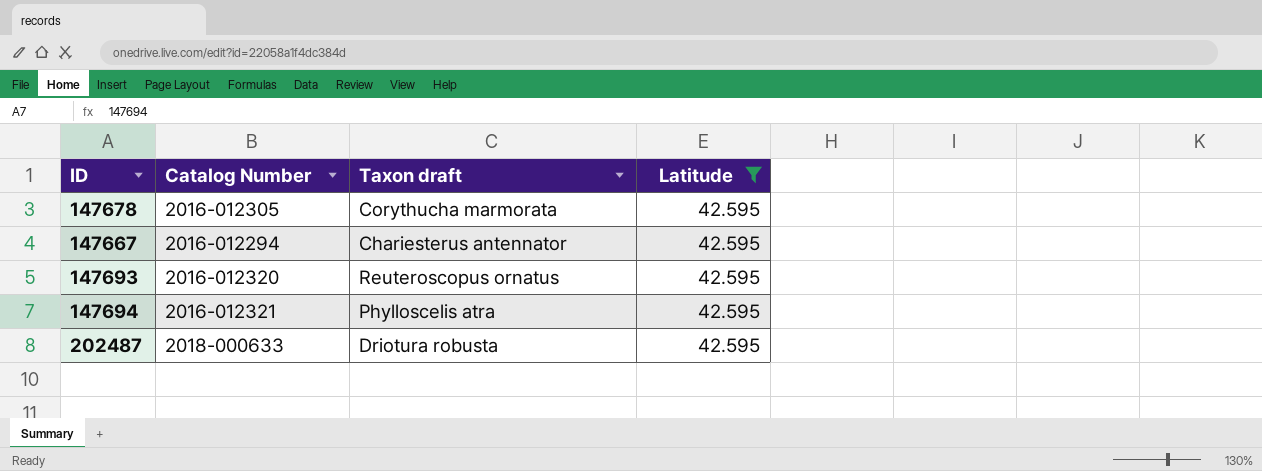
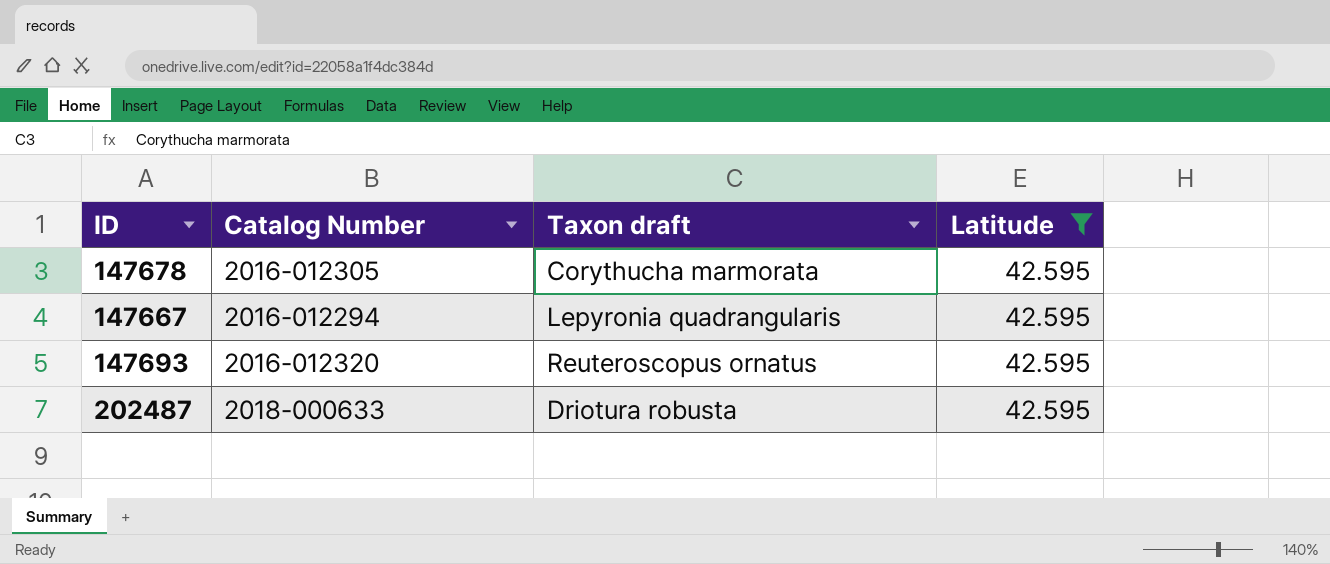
row 147694: 2016-012321 | Phylloscelis atra | 42.595 -> none
147667 | Taxon draft: Chariesterus antennator -> Lepyronia quadrangularis

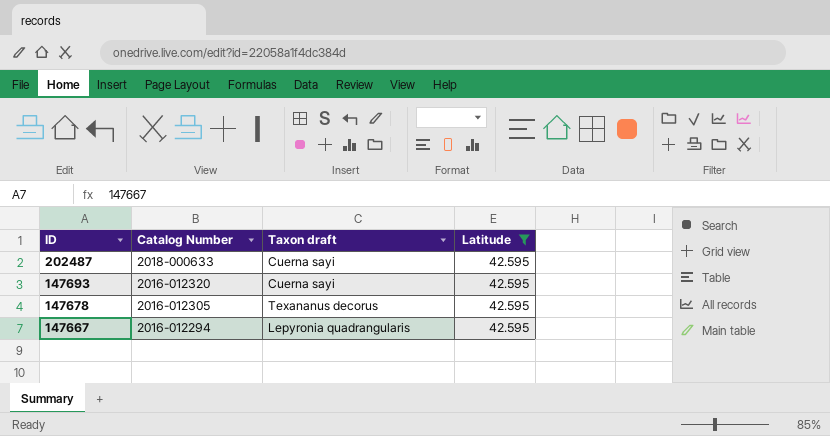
row order: none -> ID descending
202487 | Taxon draft: Driotura robusta -> Cuerna sayi
147693 | Taxon draft: Reuteroscopus ornatus -> Cuerna sayi
147678 | Taxon draft: Corythucha marmorata -> Texananus decorus

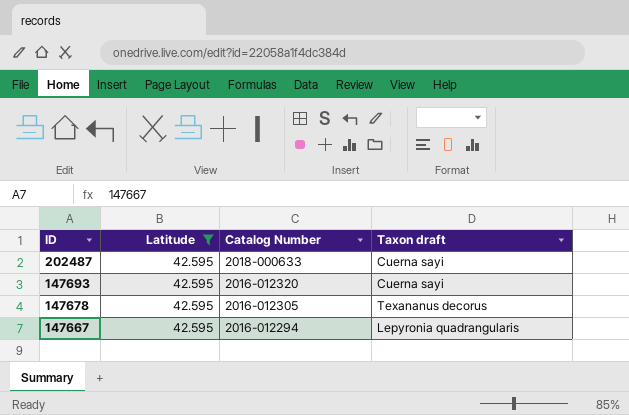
column Latitude | position: 4 -> 2

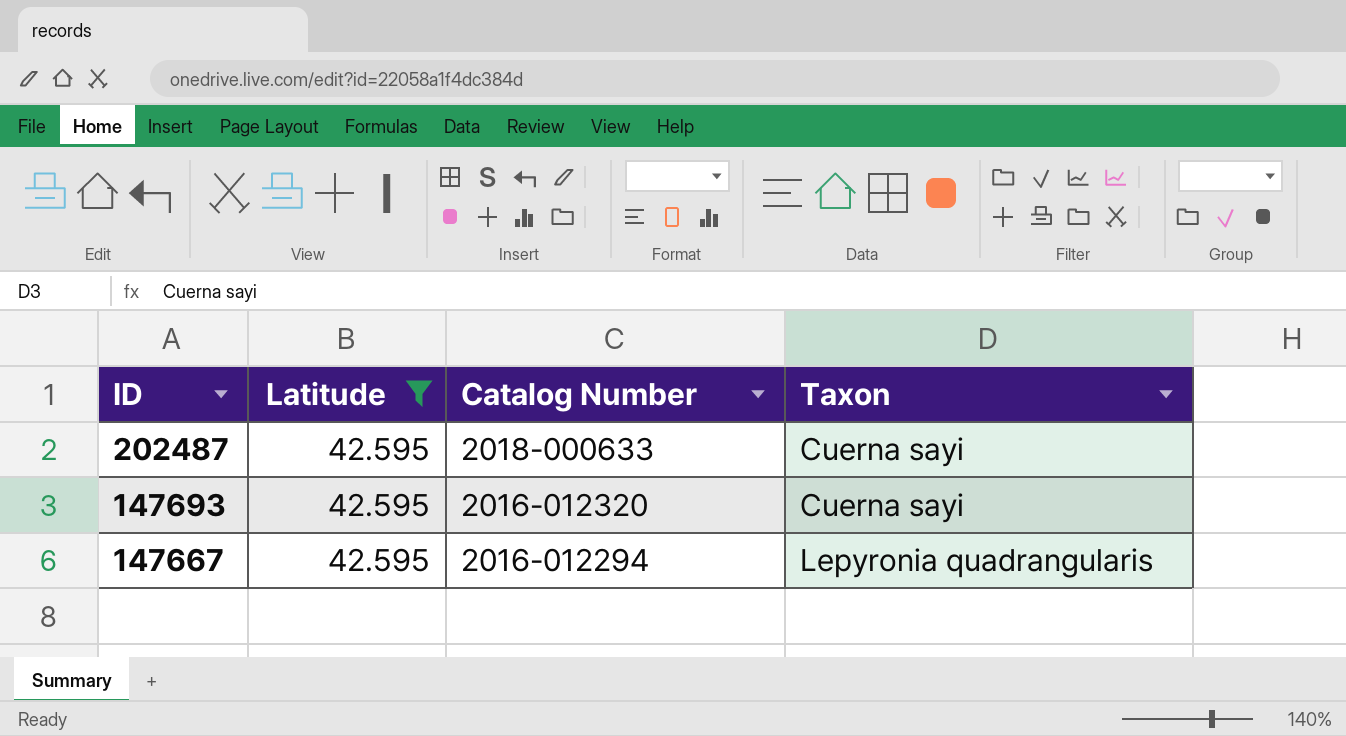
column name: Taxon draft -> Taxon
row 147678: 42.595 | 2016-012305 | Texananus decorus -> none

